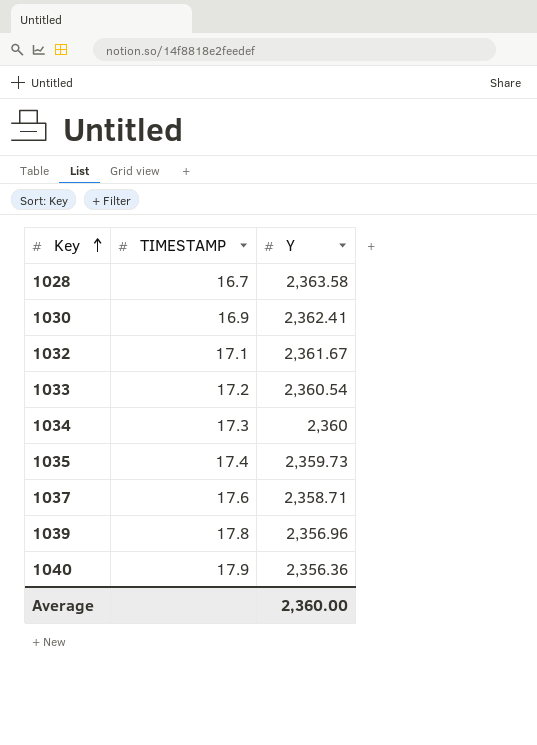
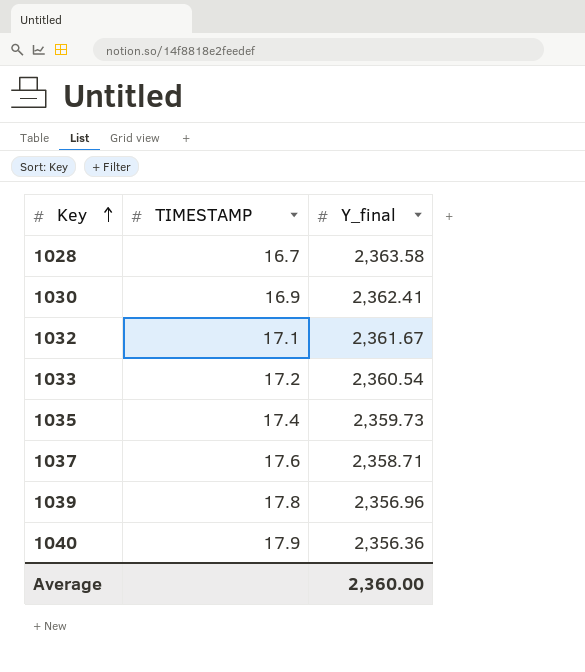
column name: Y -> Y_final
row 1034: 17.3 | 2,360 -> none

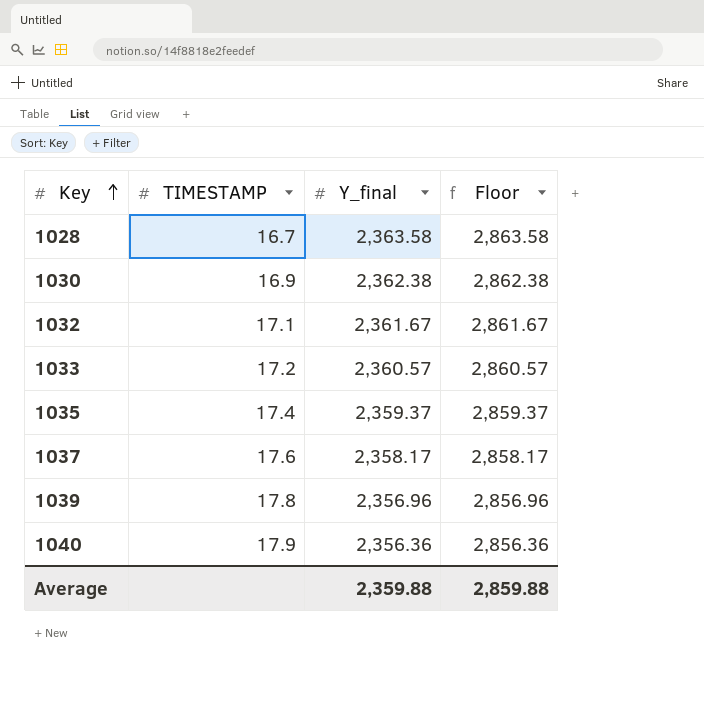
column Floor | formula: none -> [Y_final] + 500
1030 | Y_final: 2,362.41 -> 2,362.38
1033 | Y_final: 2,360.54 -> 2,360.57
1035 | Y_final: 2,359.73 -> 2,359.37
1037 | Y_final: 2,358.71 -> 2,358.17
Average | Y_final: 2,360.00 -> 2,359.88

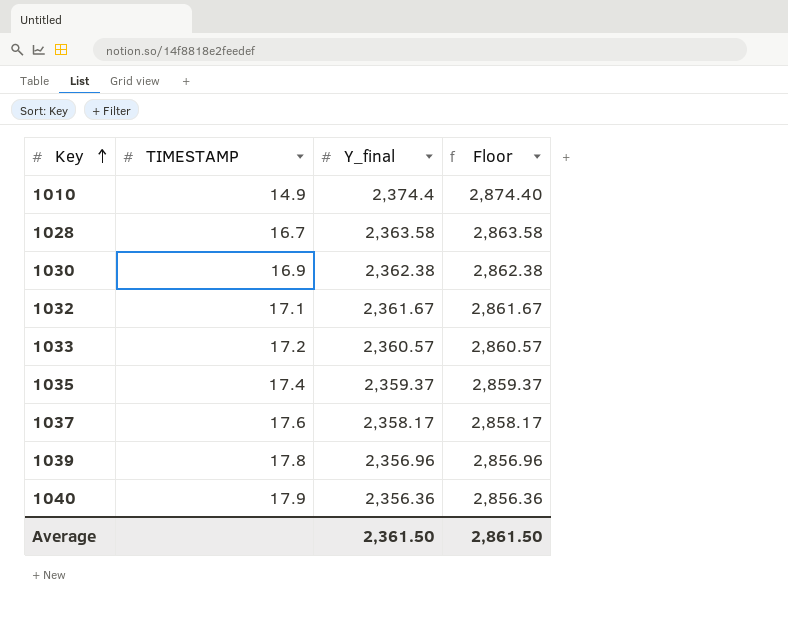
row 1010: none -> 14.9 | 2,374.4 | 2,874.40
Average | Y_final: 2,359.88 -> 2,361.50
Average | Floor: 2,859.88 -> 2,861.50

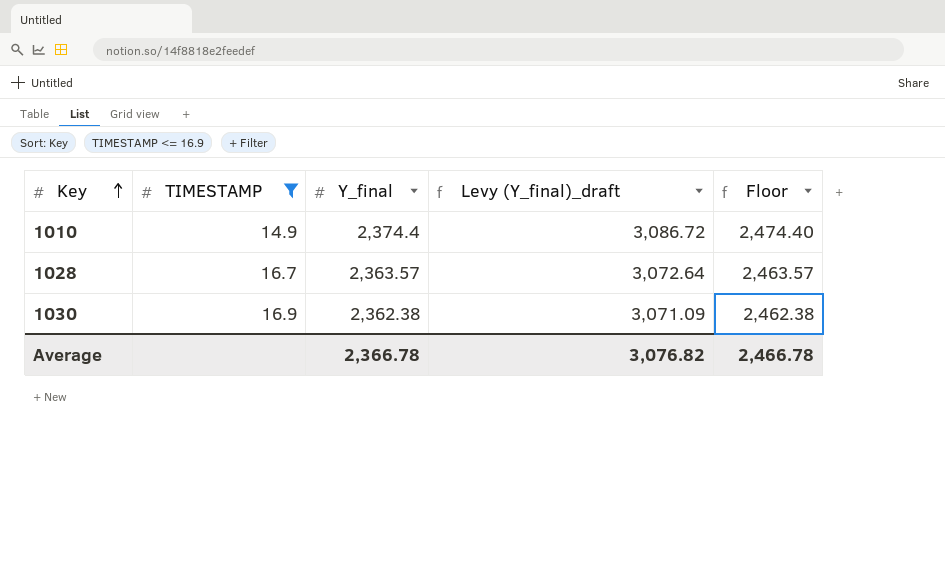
filter: none -> TIMESTAMP <= 16.9
column Levy (Y_final)_draft | formula: none -> [Y_final] * 1.3
column Floor | formula: [Y_final] + 500 -> [Y_final] + 100
1028 | Y_final: 2,363.58 -> 2,363.57
Average | Y_final: 2,361.50 -> 2,366.78
Average | Floor: 2,861.50 -> 2,466.78

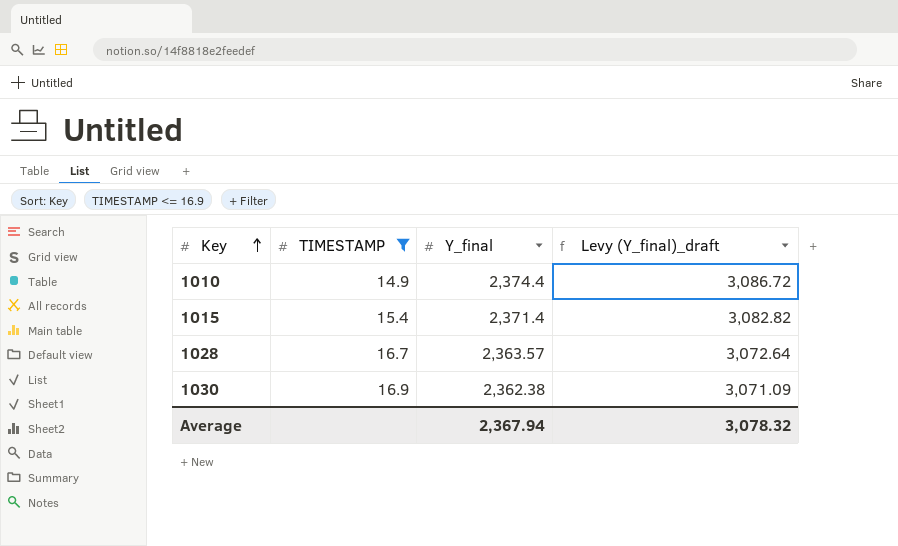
column Floor | formula: [Y_final] + 100 -> none
row 1015: none -> 15.4 | 2,371.4 | 3,082.82
Average | Y_final: 2,366.78 -> 2,367.94
Average | Levy (Y_final)_draft: 3,076.82 -> 3,078.32

